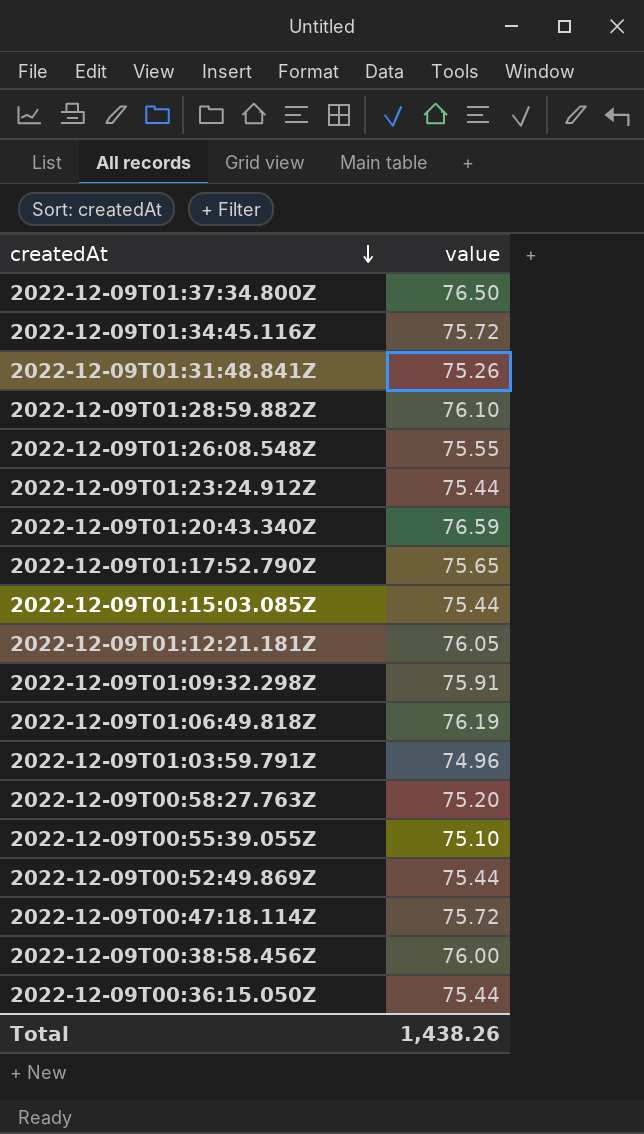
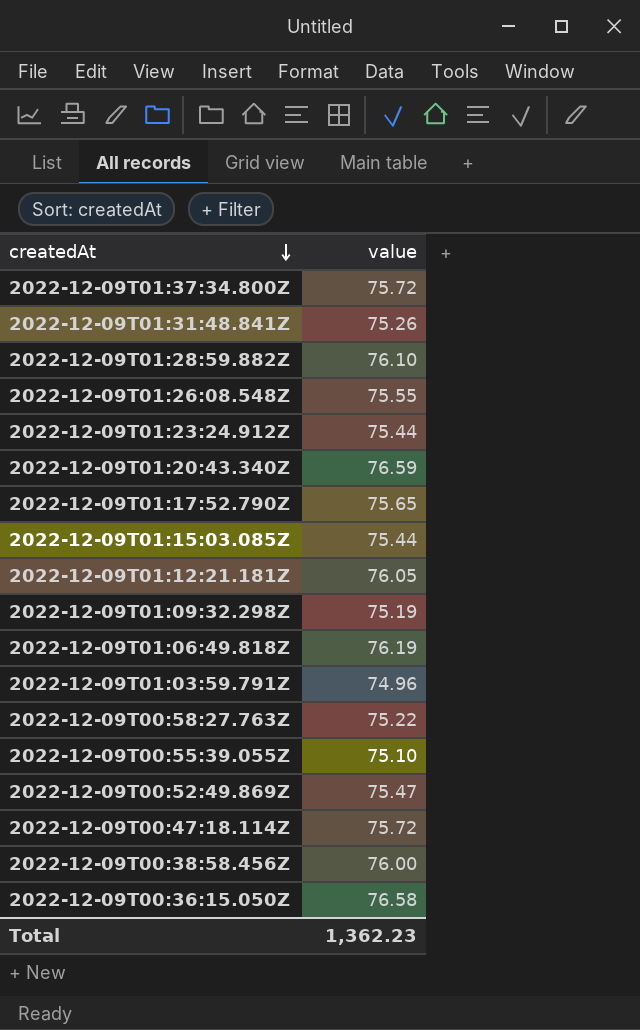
row 2022-12-09T01:34:45.116Z: 75.72 -> none
2022-12-09T01:37:34.800Z | value: 76.50 -> 75.72
2022-12-09T01:09:32.298Z | value: 75.91 -> 75.19
2022-12-09T00:58:27.763Z | value: 75.20 -> 75.22
2022-12-09T00:52:49.869Z | value: 75.44 -> 75.47
2022-12-09T00:36:15.050Z | value: 75.44 -> 76.58
Total | value: 1,438.26 -> 1,362.23

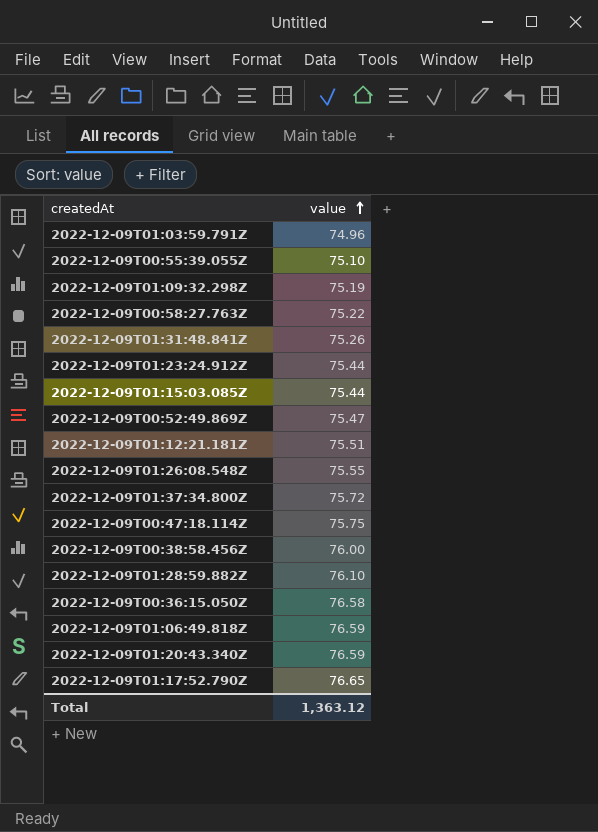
row order: createdAt descending -> value ascending
2022-12-09T01:12:21.181Z | value: 76.05 -> 75.51
2022-12-09T00:47:18.114Z | value: 75.72 -> 75.75
2022-12-09T01:06:49.818Z | value: 76.19 -> 76.59
2022-12-09T01:17:52.790Z | value: 75.65 -> 76.65
Total | value: 1,362.23 -> 1,363.12

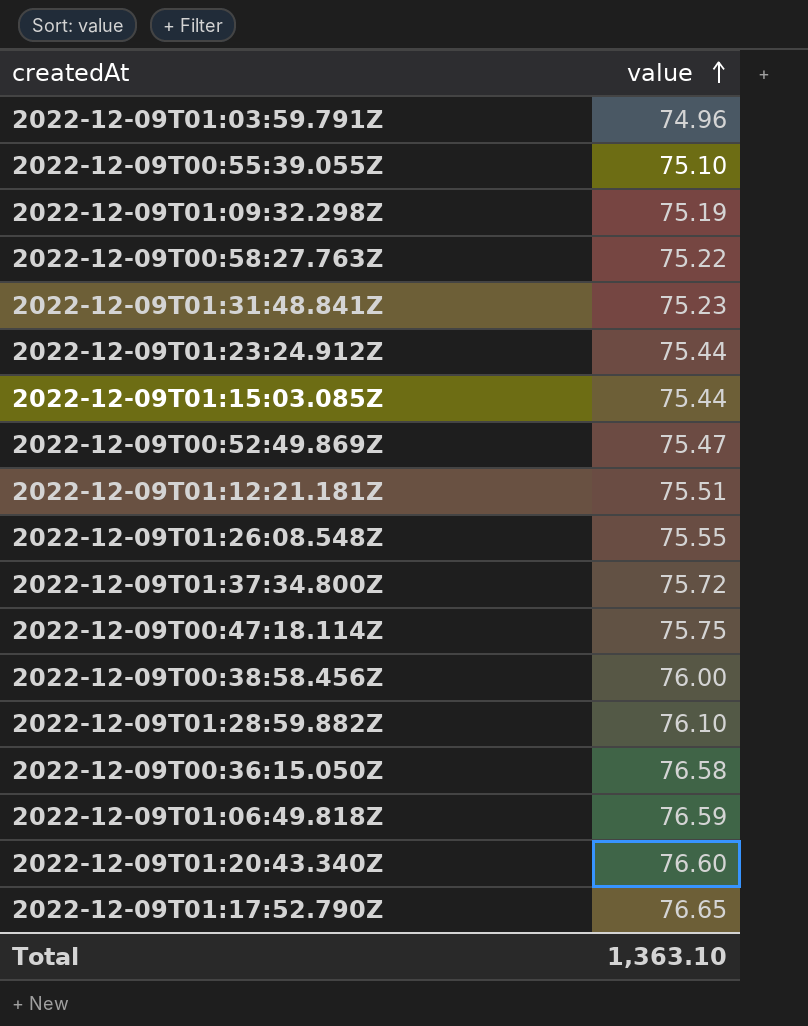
2022-12-09T01:31:48.841Z | value: 75.26 -> 75.23
2022-12-09T01:20:43.340Z | value: 76.59 -> 76.60
Total | value: 1,363.12 -> 1,363.10

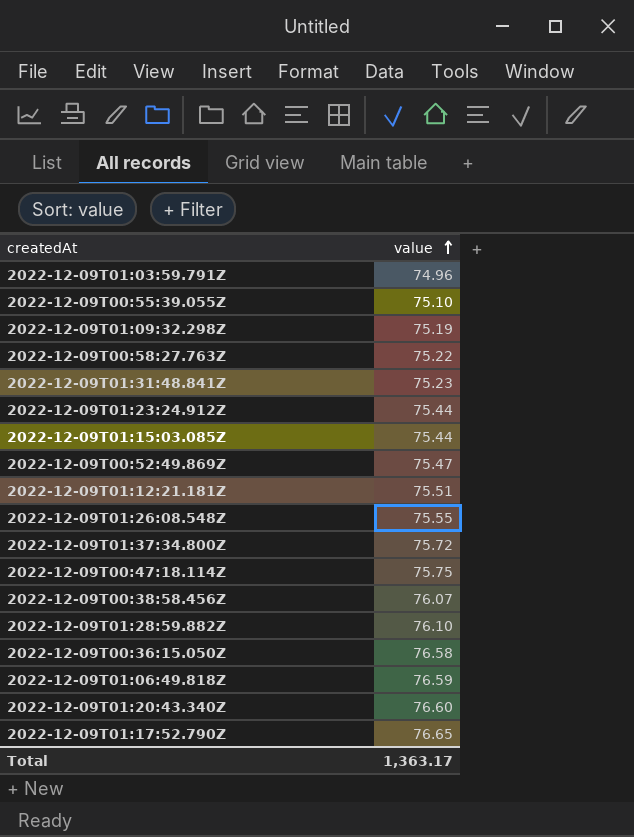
2022-12-09T00:38:58.456Z | value: 76.00 -> 76.07
Total | value: 1,363.10 -> 1,363.17

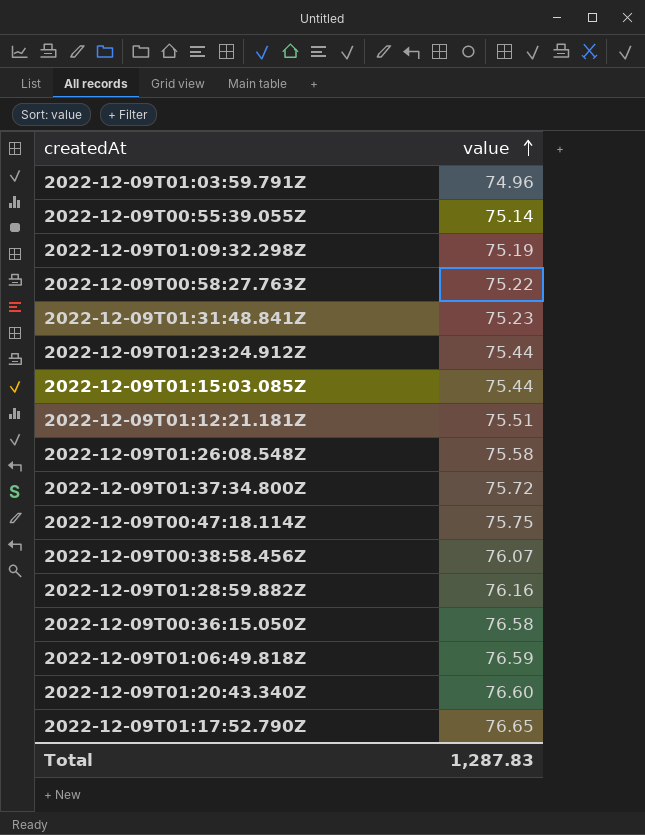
row 2022-12-09T00:52:49.869Z: 75.47 -> none
2022-12-09T00:55:39.055Z | value: 75.10 -> 75.14
2022-12-09T01:26:08.548Z | value: 75.55 -> 75.58
2022-12-09T01:28:59.882Z | value: 76.10 -> 76.16
Total | value: 1,363.17 -> 1,287.83

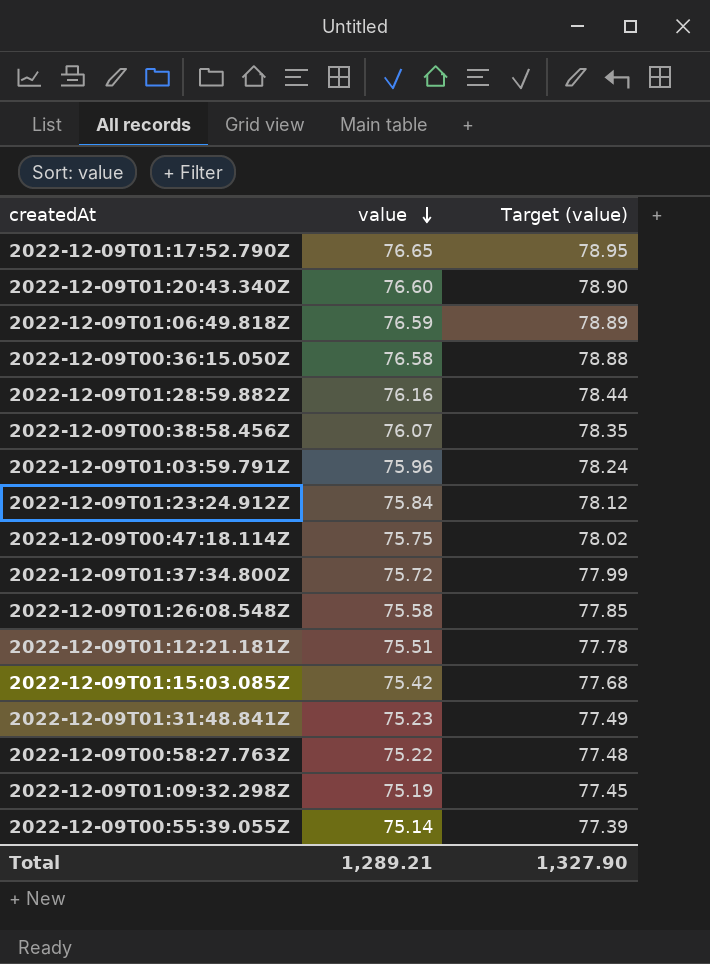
row order: value ascending -> value descending
column Target (value) | formula: none -> [value] * 1.03
2022-12-09T01:03:59.791Z | value: 74.96 -> 75.96
2022-12-09T01:23:24.912Z | value: 75.44 -> 75.84
2022-12-09T01:15:03.085Z | value: 75.44 -> 75.42
Total | value: 1,287.83 -> 1,289.21

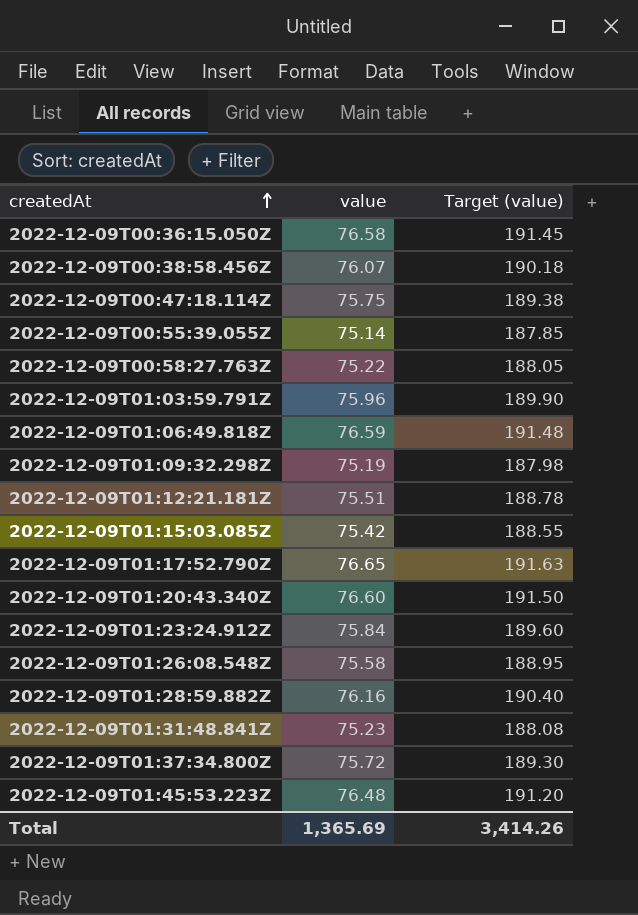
row order: value descending -> createdAt ascending
column Target (value) | formula: [value] * 1.03 -> [value] * 2.5
row 2022-12-09T01:45:53.223Z: none -> 76.48 | 191.20
Total | value: 1,289.21 -> 1,365.69
Total | Target (value): 1,327.90 -> 3,414.26

